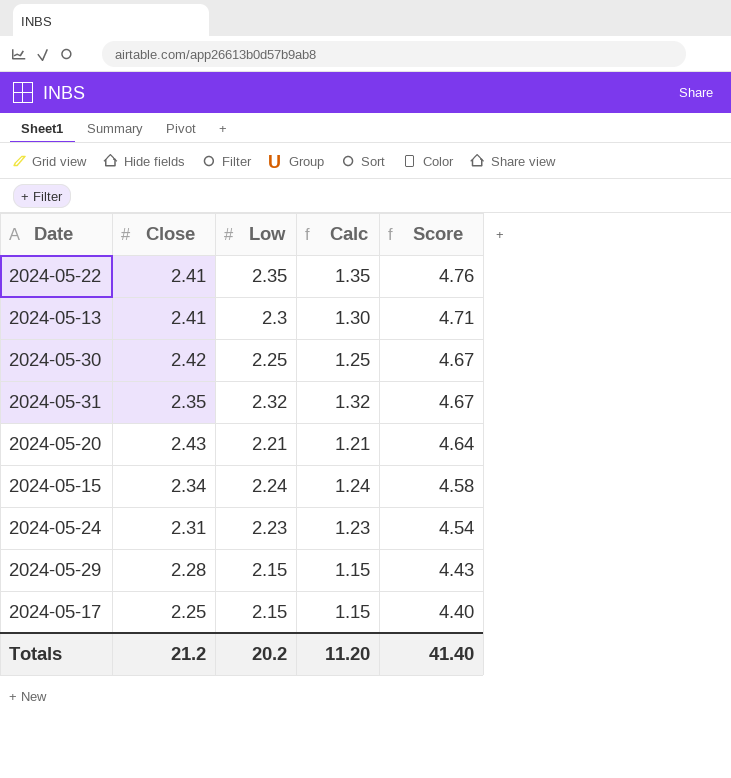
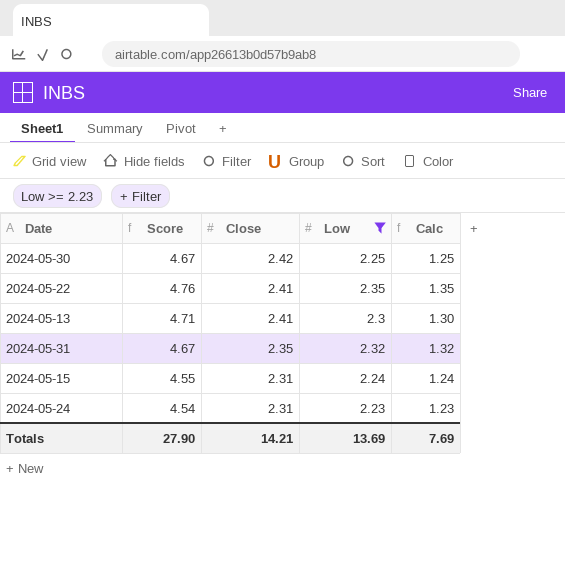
filter: none -> Low >= 2.23
row order: Score descending -> Close descending
column Score | position: 5 -> 2
2024-05-15 | Score: 4.58 -> 4.55
2024-05-15 | Close: 2.34 -> 2.31
Totals | Score: 41.40 -> 27.90
Totals | Close: 21.2 -> 14.21
Totals | Low: 20.2 -> 13.69
Totals | Calc: 11.20 -> 7.69

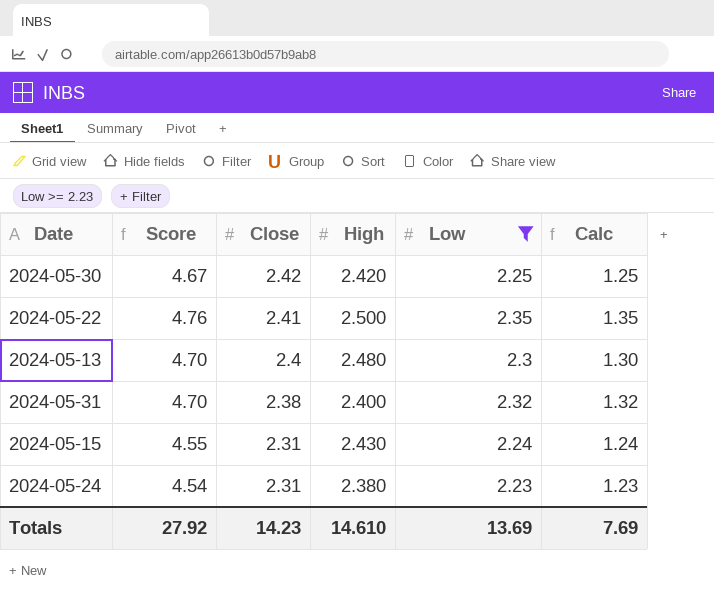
column High | position: none -> 4
2024-05-13 | Score: 4.71 -> 4.70
2024-05-13 | Close: 2.41 -> 2.4
2024-05-31 | Score: 4.67 -> 4.70
2024-05-31 | Close: 2.35 -> 2.38
Totals | Score: 27.90 -> 27.92
Totals | Close: 14.21 -> 14.23

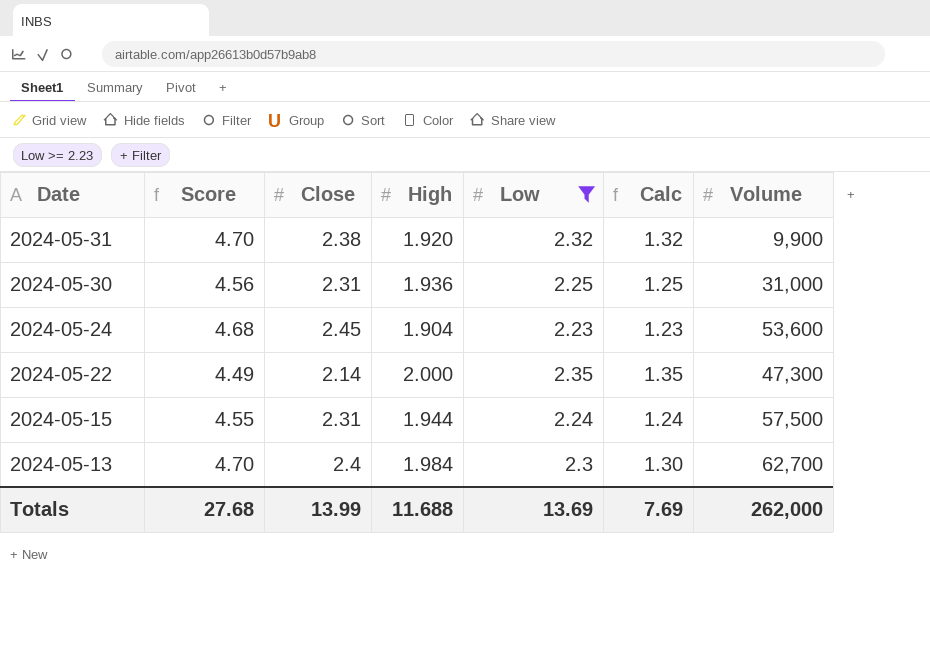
row order: Close descending -> Date descending
column Volume | position: none -> 7
2024-05-31 | High: 2.400 -> 1.920
2024-05-30 | Score: 4.67 -> 4.56
2024-05-30 | Close: 2.42 -> 2.31
2024-05-30 | High: 2.420 -> 1.936
2024-05-24 | Score: 4.54 -> 4.68
2024-05-24 | Close: 2.31 -> 2.45
2024-05-24 | High: 2.380 -> 1.904
2024-05-22 | Score: 4.76 -> 4.49
2024-05-22 | Close: 2.41 -> 2.14
2024-05-22 | High: 2.500 -> 2.000
2024-05-15 | High: 2.430 -> 1.944
2024-05-13 | High: 2.480 -> 1.984
Totals | Score: 27.92 -> 27.68
Totals | Close: 14.23 -> 13.99
Totals | High: 14.610 -> 11.688

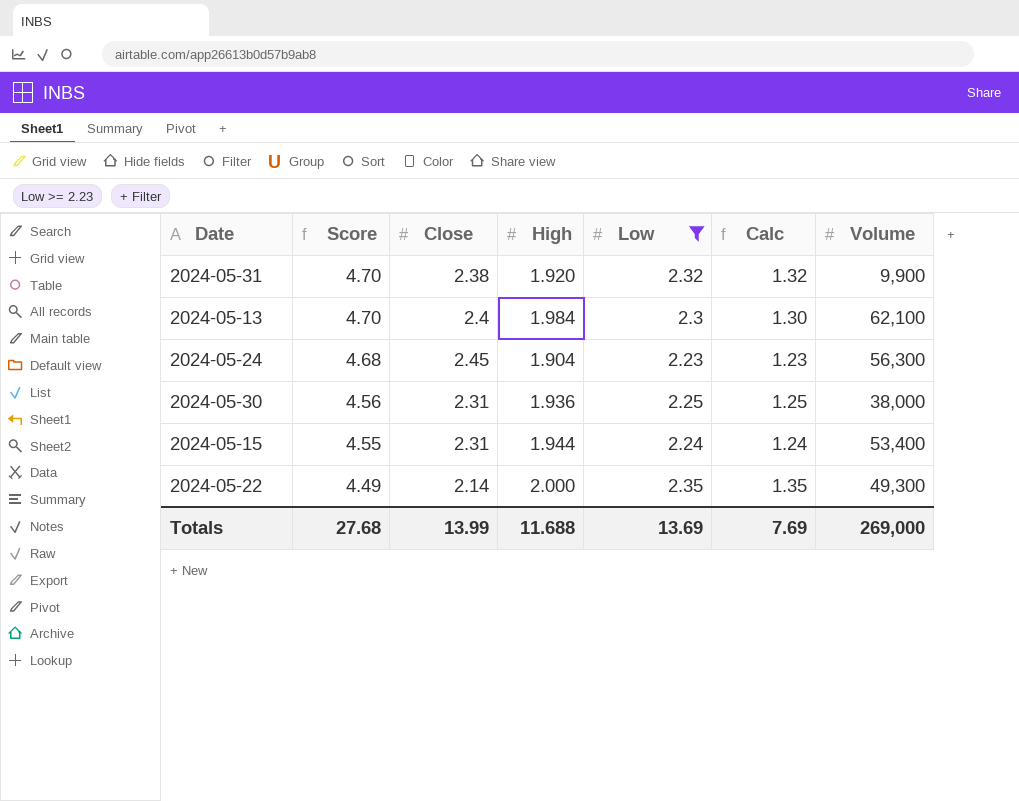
row order: Date descending -> Score descending
2024-05-13 | Volume: 62,700 -> 62,100
2024-05-24 | Volume: 53,600 -> 56,300
2024-05-30 | Volume: 31,000 -> 38,000
2024-05-15 | Volume: 57,500 -> 53,400
2024-05-22 | Volume: 47,300 -> 49,300
Totals | Volume: 262,000 -> 269,000

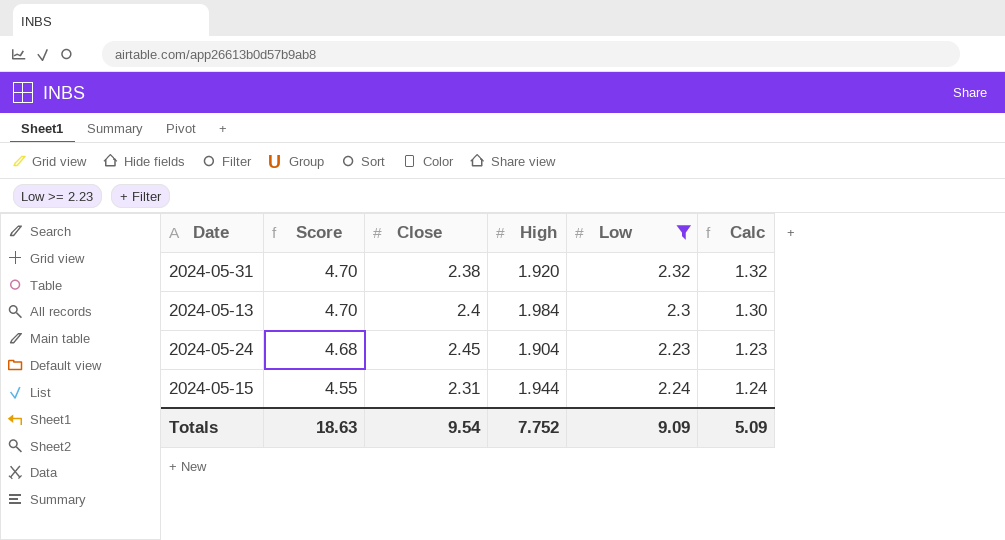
column Volume | position: 7 -> none
row 2024-05-30: 4.56 | 2.31 | 1.936 | 2.25 | 1.25 | 38,000 -> none
row 2024-05-22: 4.49 | 2.14 | 2.000 | 2.35 | 1.35 | 49,300 -> none
Totals | Score: 27.68 -> 18.63
Totals | Close: 13.99 -> 9.54
Totals | High: 11.688 -> 7.752
Totals | Low: 13.69 -> 9.09
Totals | Calc: 7.69 -> 5.09

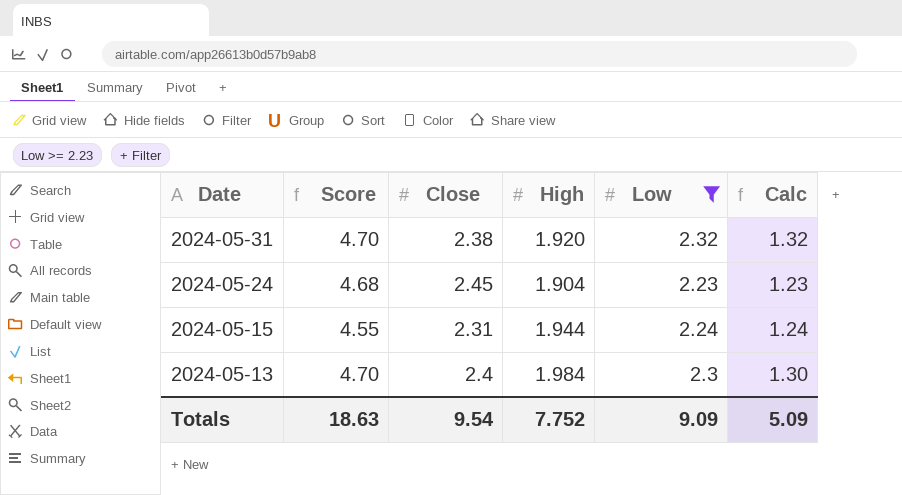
row order: Score descending -> Date descending

